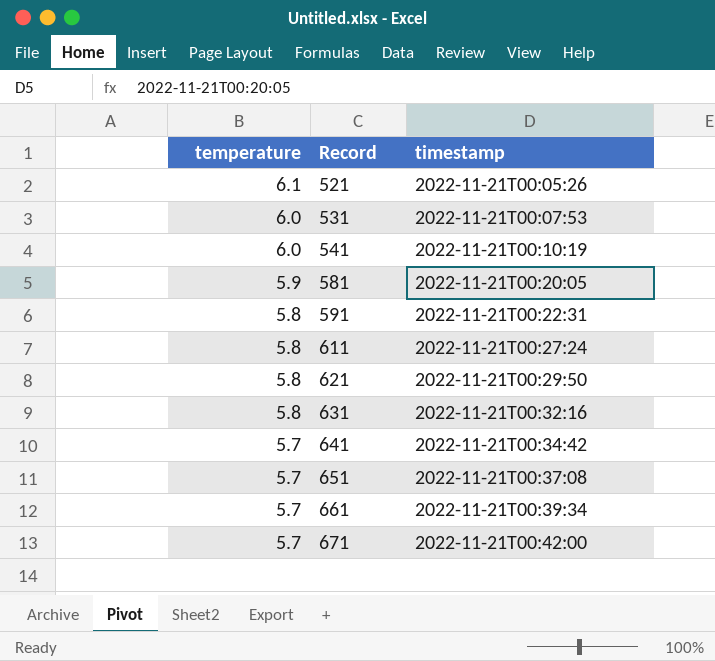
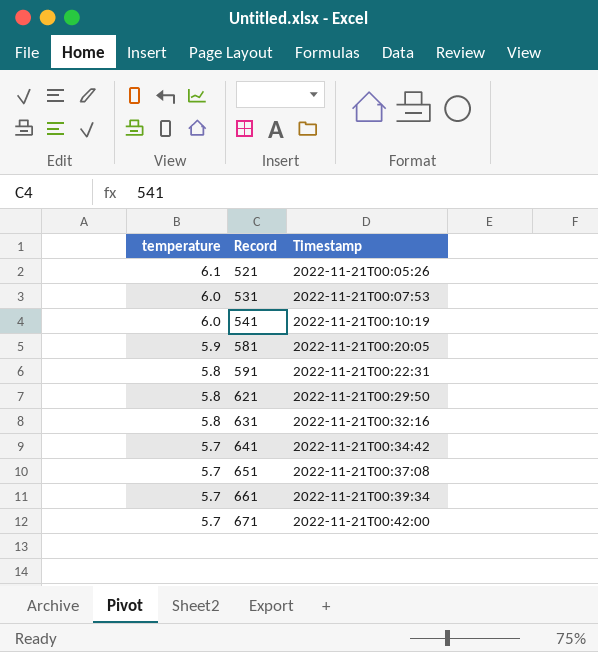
column name: timestamp -> Timestamp
row 611: 5.8 | 2022-11-21T00:27:24 -> none

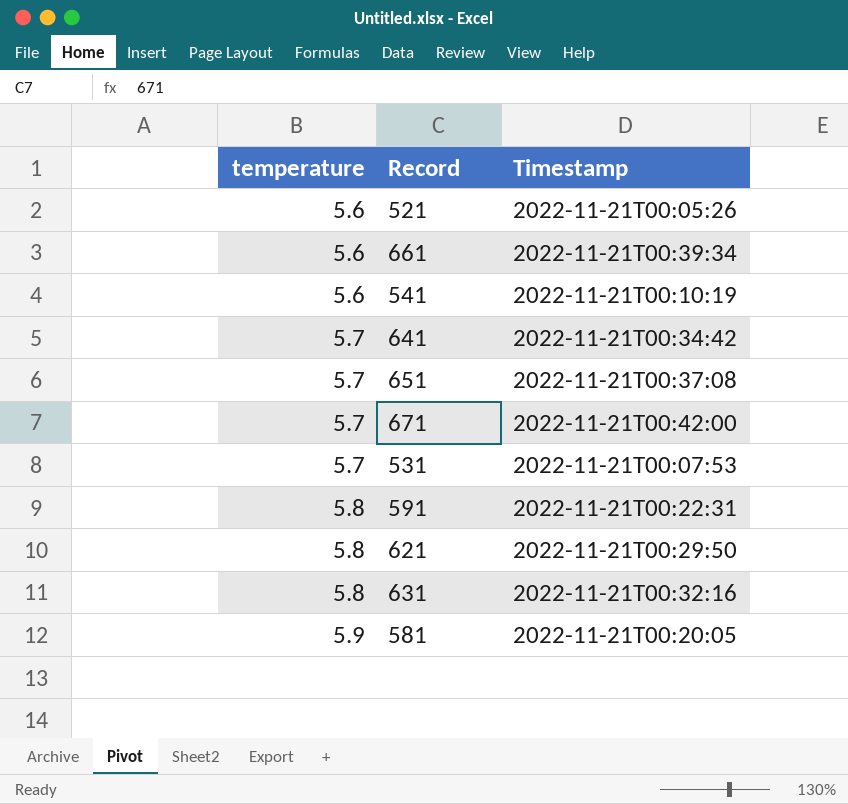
row order: temperature descending -> temperature ascending
521 | temperature: 6.1 -> 5.6
661 | temperature: 5.7 -> 5.6
541 | temperature: 6.0 -> 5.6
531 | temperature: 6.0 -> 5.7

